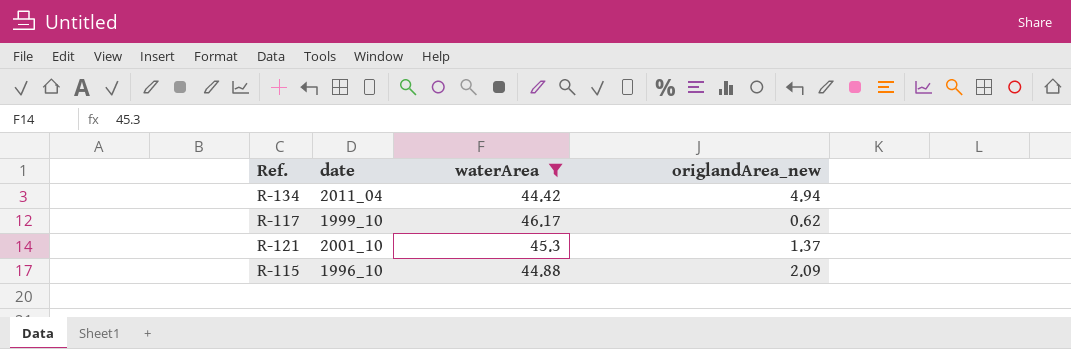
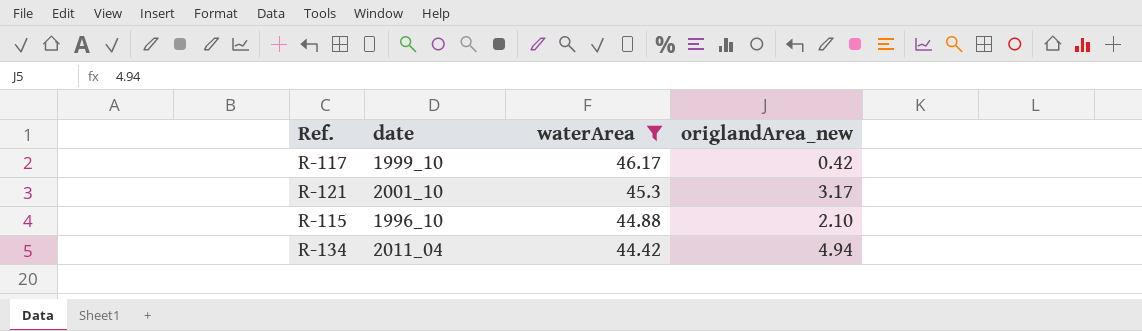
row order: none -> waterArea descending
R-117 | origlandArea_new: 0.62 -> 0.42
R-121 | origlandArea_new: 1.37 -> 3.17
R-115 | origlandArea_new: 2.09 -> 2.10

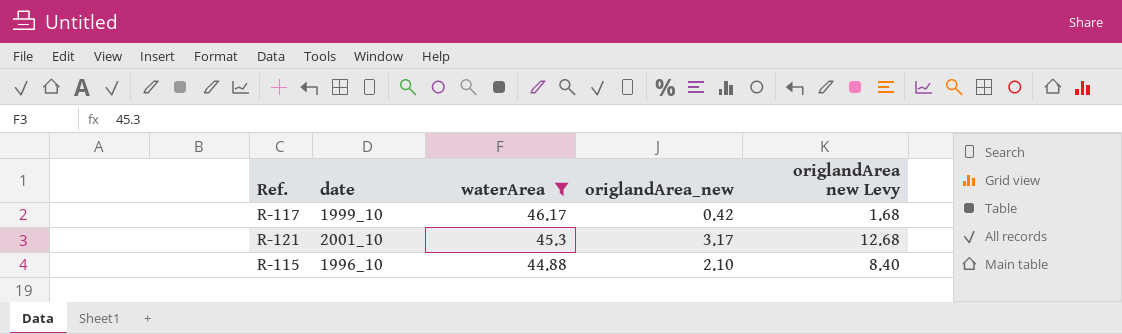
column origlandArea new Levy | formula: none -> [origlandArea_new] * 4
row R-134: 2011_04 | 44.42 | 4.94 -> none

